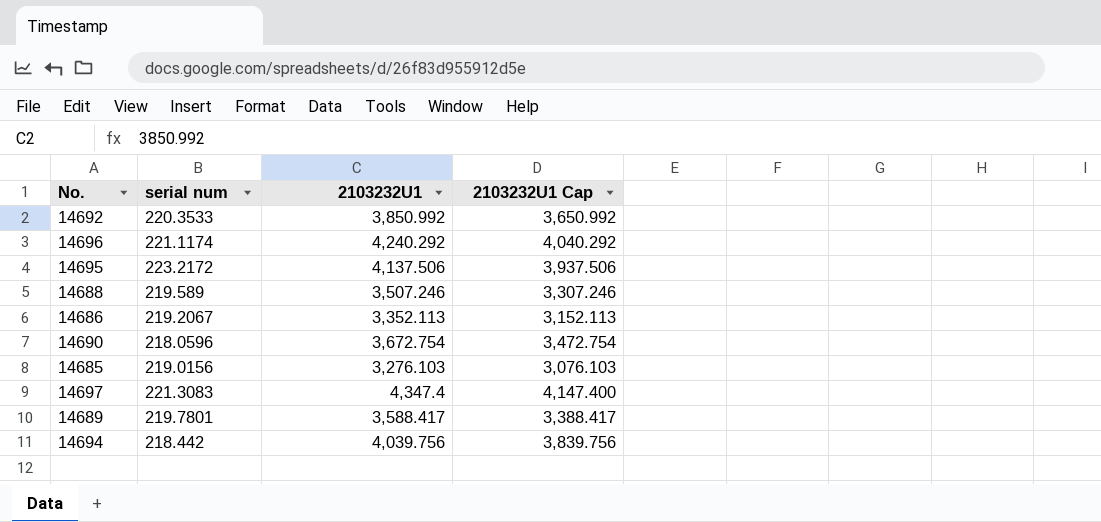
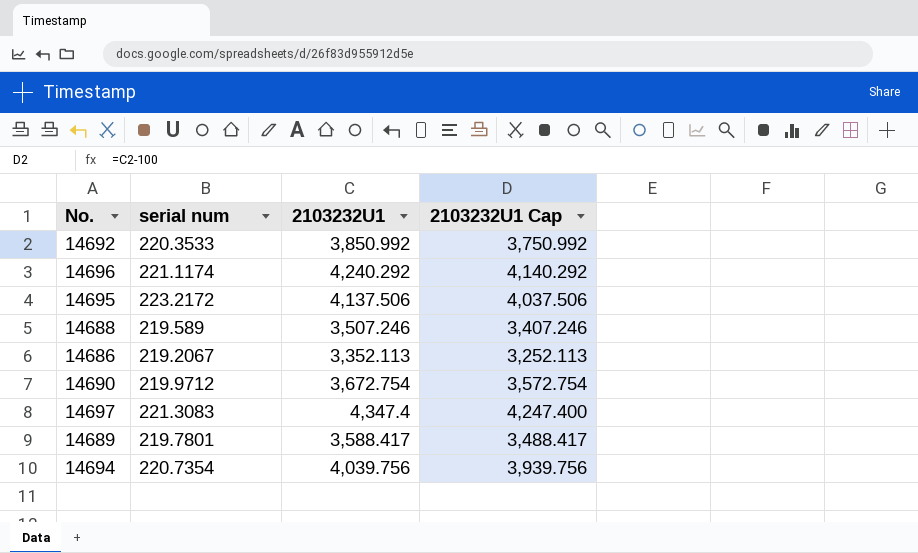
column 2103232U1 Cap | formula: [2103232U1] - 200 -> [2103232U1] - 100
row 14685: 219.0156 | 3,276.103 | 3,076.103 -> none
14690 | serial num: 218.0596 -> 219.9712
14694 | serial num: 218.442 -> 220.7354

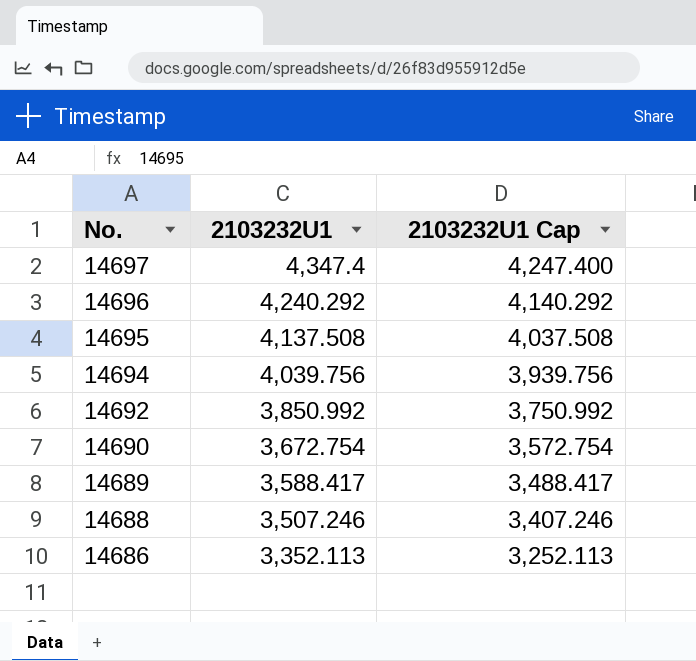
row order: none -> No. descending
column serial num | position: 2 -> none
14695 | 2103232U1: 4,137.506 -> 4,137.508
14695 | 2103232U1 Cap: 4,037.506 -> 4,037.508

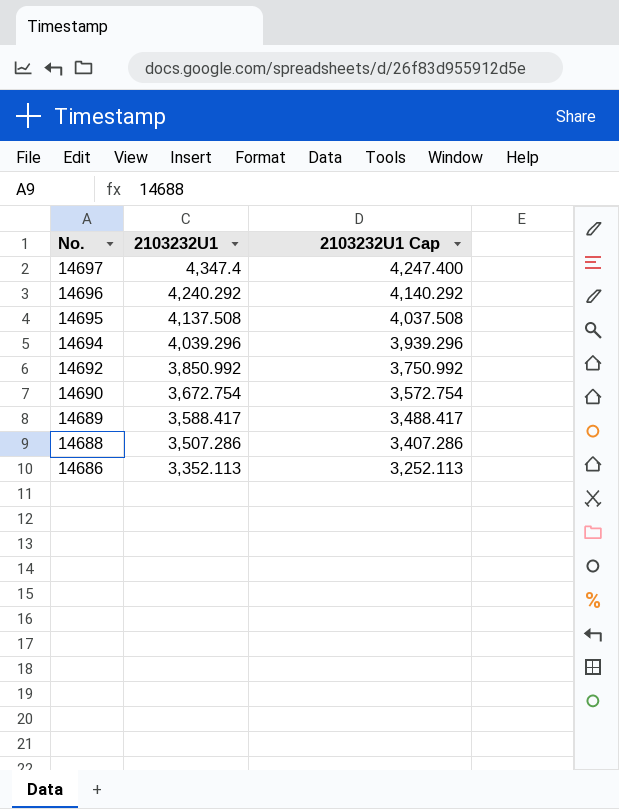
14694 | 2103232U1: 4,039.756 -> 4,039.296
14694 | 2103232U1 Cap: 3,939.756 -> 3,939.296
14688 | 2103232U1: 3,507.246 -> 3,507.286
14688 | 2103232U1 Cap: 3,407.246 -> 3,407.286

